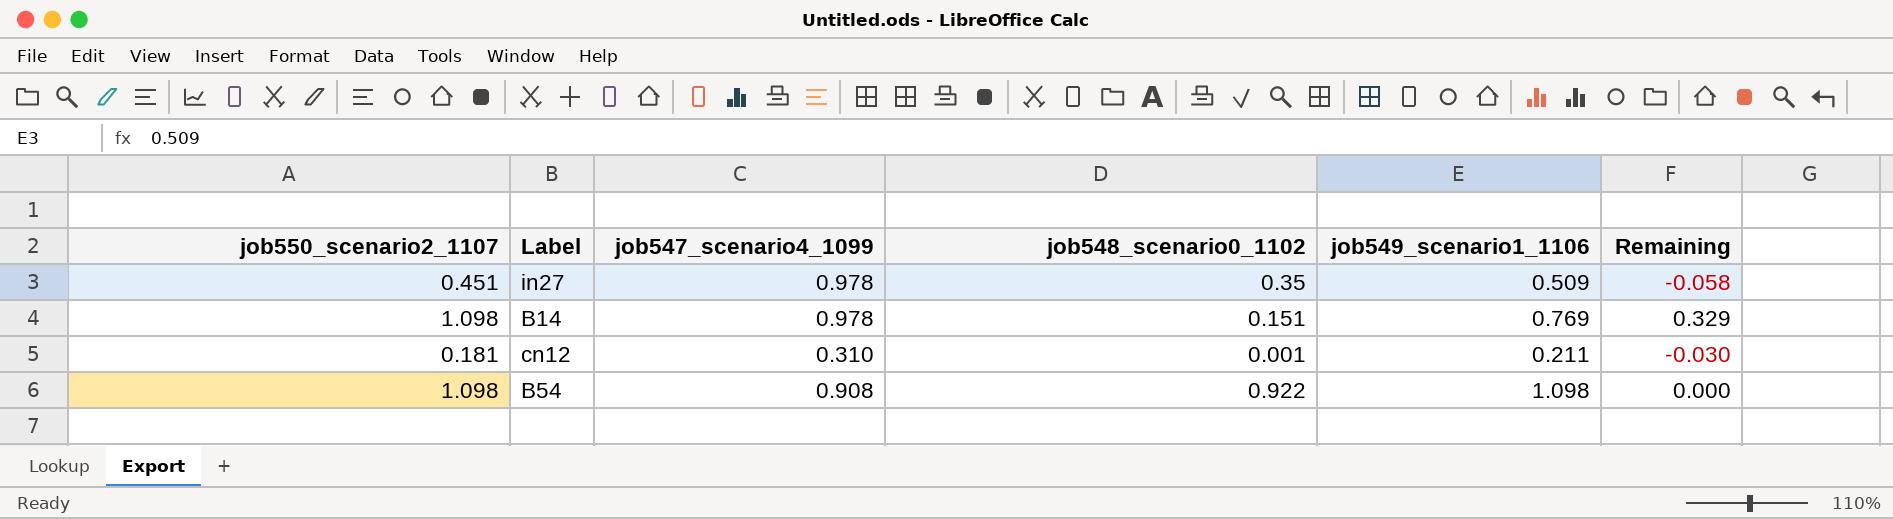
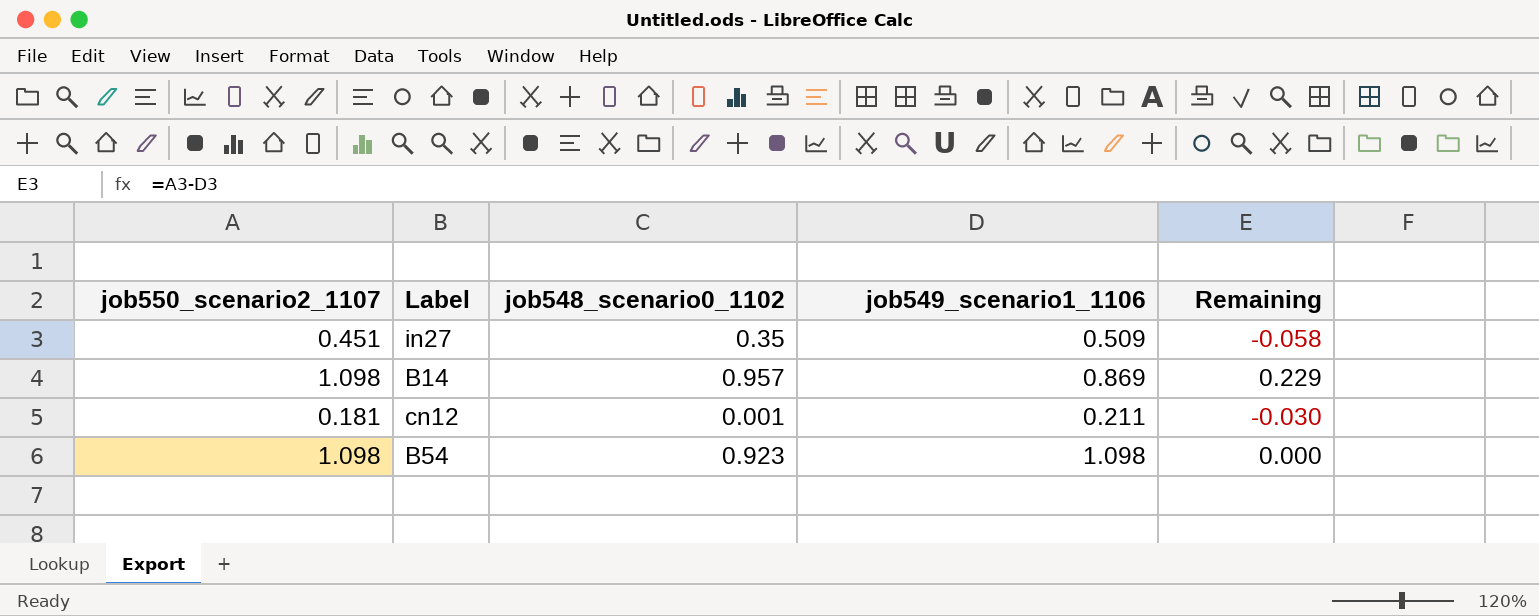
column job547_scenario4_1099 | position: 3 -> none
B14 | job548_scenario0_1102: 0.151 -> 0.957
B14 | job549_scenario1_1106: 0.769 -> 0.869
B14 | Remaining: 0.329 -> 0.229
B54 | job548_scenario0_1102: 0.922 -> 0.923

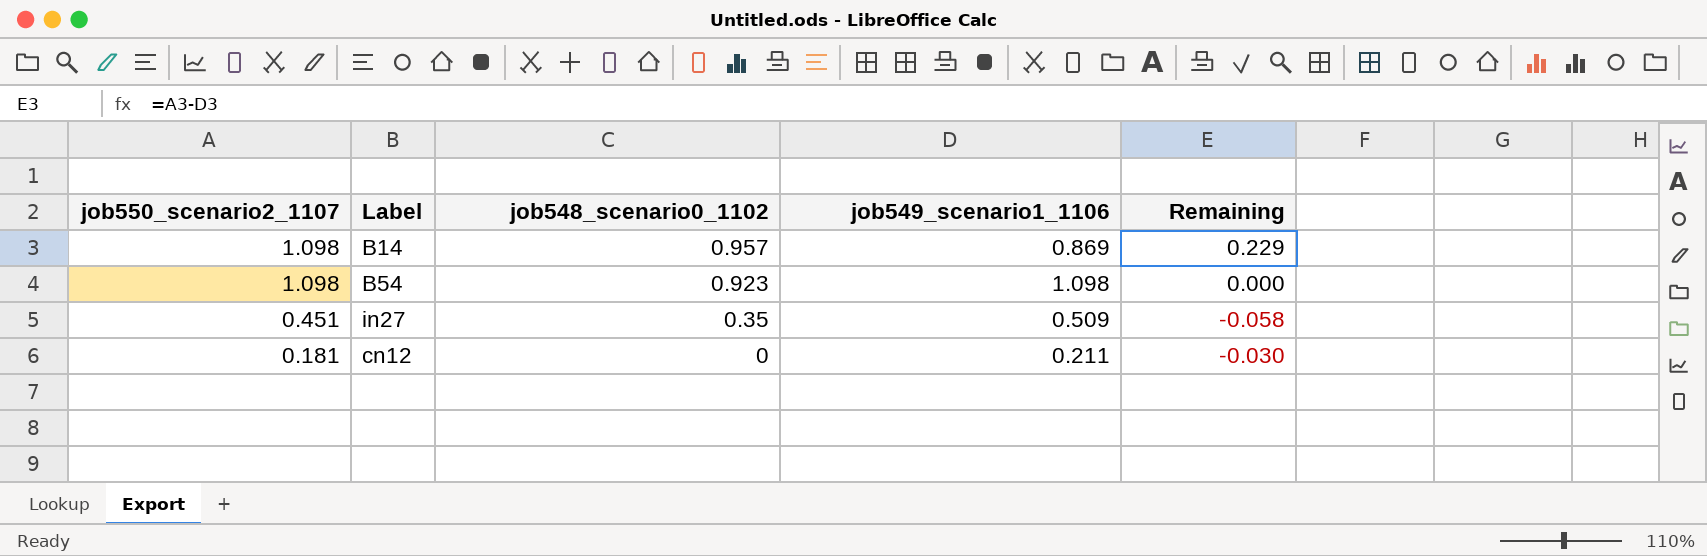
row order: none -> job550_scenario2_1107 descending
cn12 | job548_scenario0_1102: 0.001 -> 0

